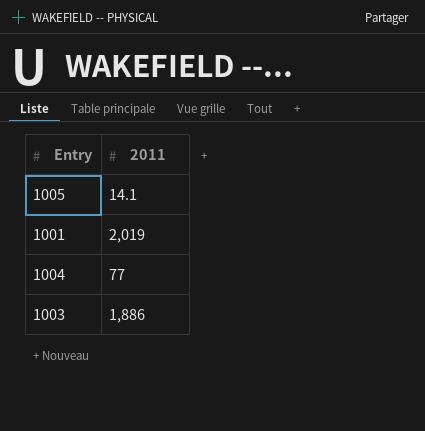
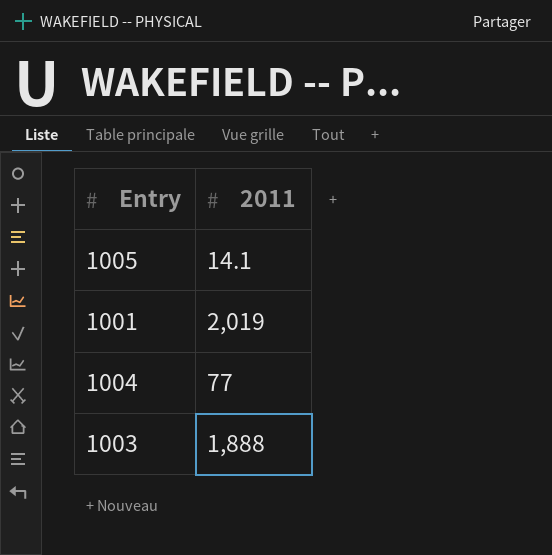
1003 | 2011: 1,886 -> 1,888

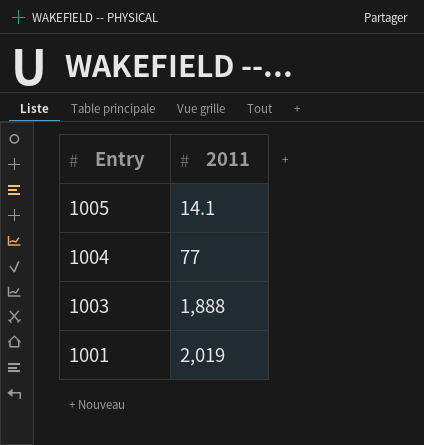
row order: none -> Entry descending

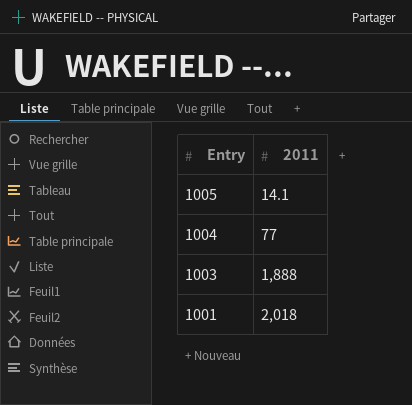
1001 | 2011: 2,019 -> 2,018

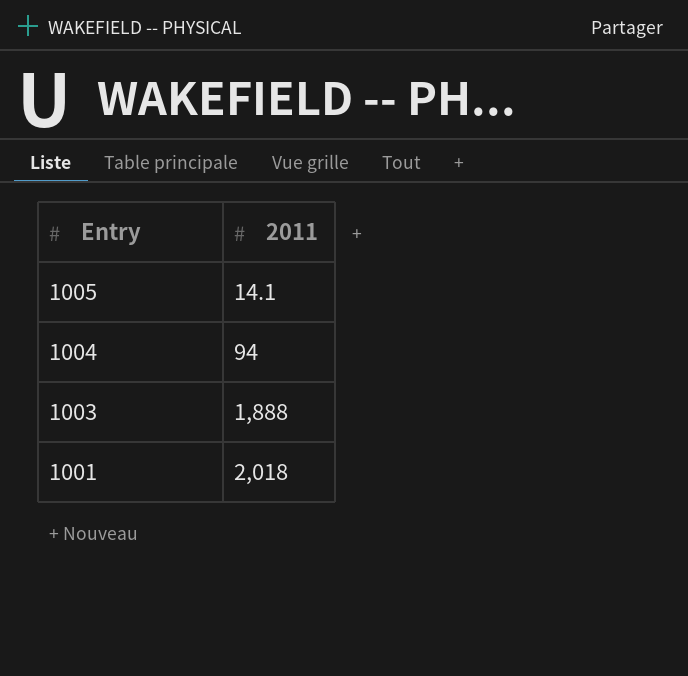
1004 | 2011: 77 -> 94

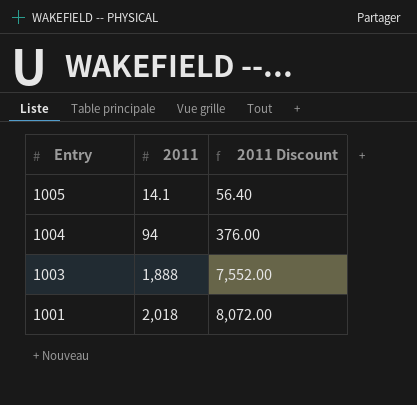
column 2011 Discount | formula: none -> [2011] * 4

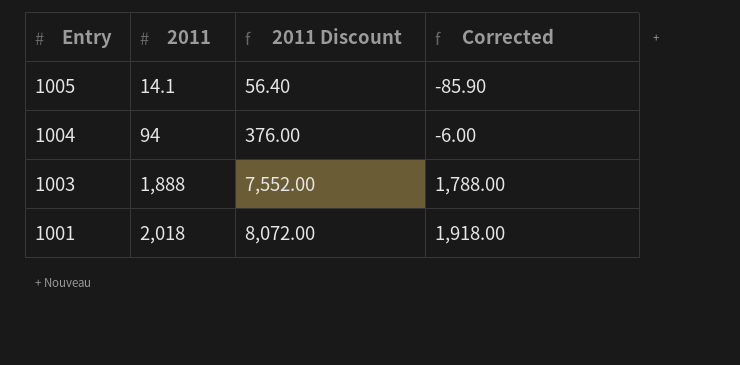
column Corrected | formula: none -> [2011] - 100

